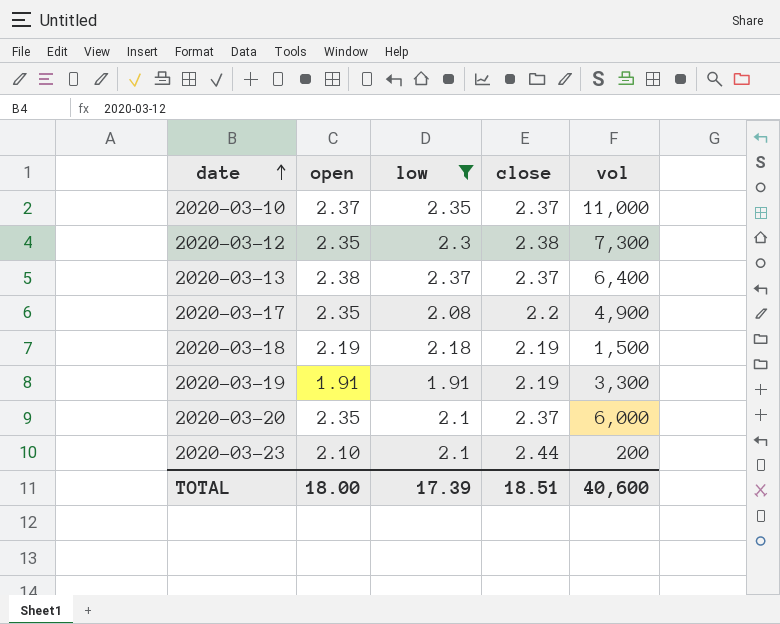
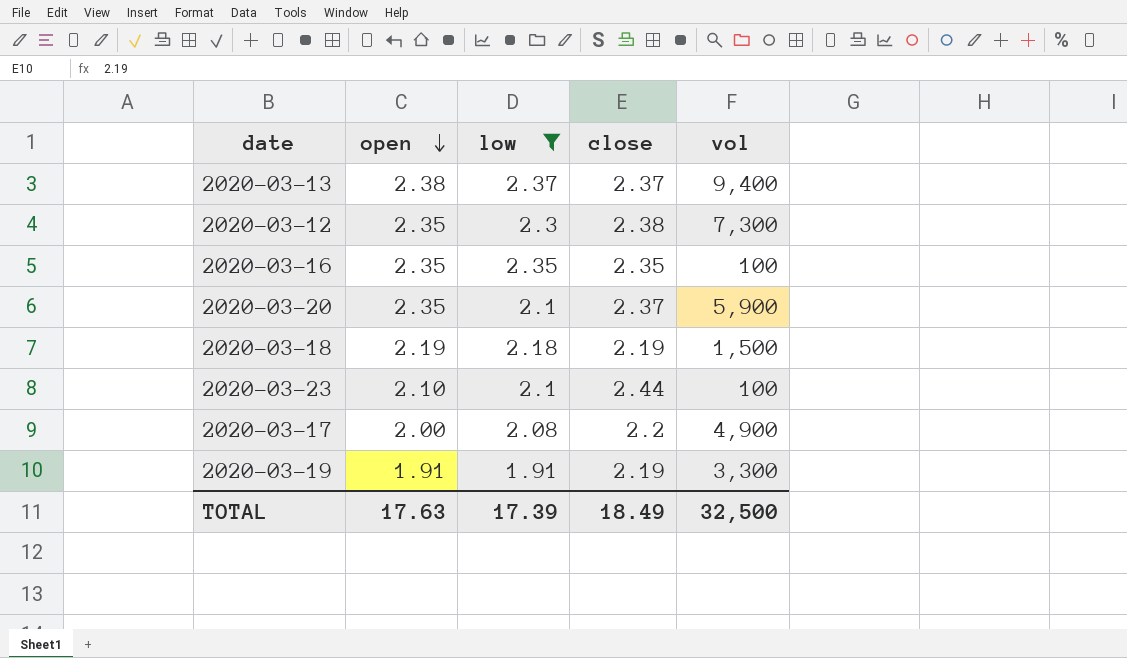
row order: date ascending -> open descending
row 2020-03-10: 2.37 | 2.35 | 2.37 | 11,000 -> none
2020-03-13 | vol: 6,400 -> 9,400
row 2020-03-16: none -> 2.35 | 2.35 | 2.35 | 100
2020-03-20 | vol: 6,000 -> 5,900
2020-03-23 | vol: 200 -> 100
2020-03-17 | open: 2.35 -> 2.00
TOTAL | open: 18.00 -> 17.63
TOTAL | close: 18.51 -> 18.49
TOTAL | vol: 40,600 -> 32,500

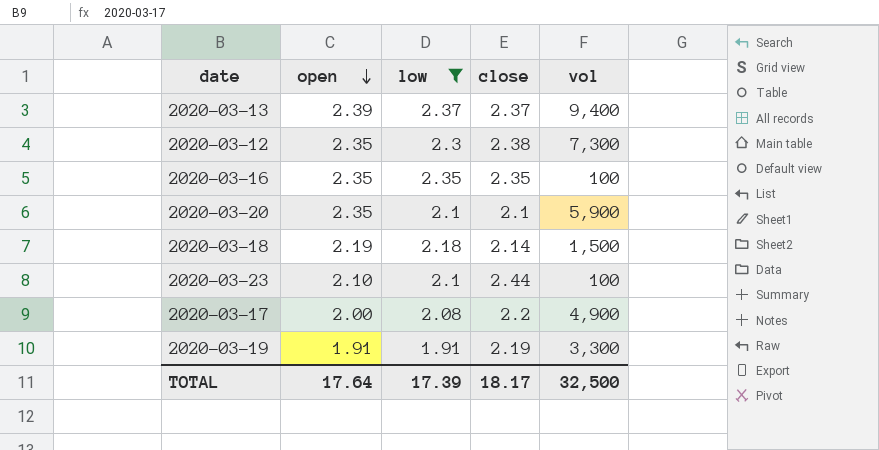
2020-03-13 | open: 2.38 -> 2.39
2020-03-20 | close: 2.37 -> 2.1
2020-03-18 | close: 2.19 -> 2.14
TOTAL | open: 17.63 -> 17.64
TOTAL | close: 18.49 -> 18.17

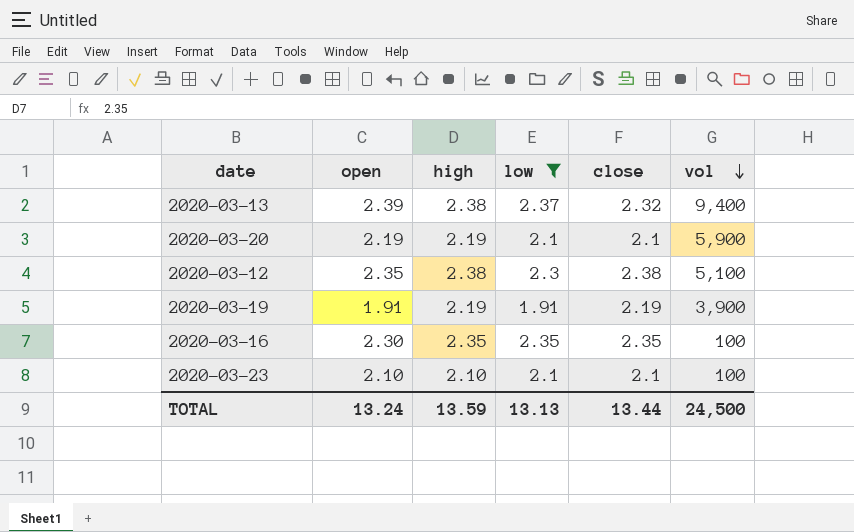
row order: open descending -> vol descending
column high | position: none -> 3
row 2020-03-18: 2.19 | 2.18 | 2.14 | 1,500 -> none
row 2020-03-17: 2.00 | 2.08 | 2.2 | 4,900 -> none
2020-03-13 | close: 2.37 -> 2.32
2020-03-20 | open: 2.35 -> 2.19
2020-03-12 | vol: 7,300 -> 5,100
2020-03-19 | vol: 3,300 -> 3,900
2020-03-16 | open: 2.35 -> 2.30
2020-03-23 | close: 2.44 -> 2.1
TOTAL | open: 17.64 -> 13.24
TOTAL | low: 17.39 -> 13.13
TOTAL | close: 18.17 -> 13.44
TOTAL | vol: 32,500 -> 24,500

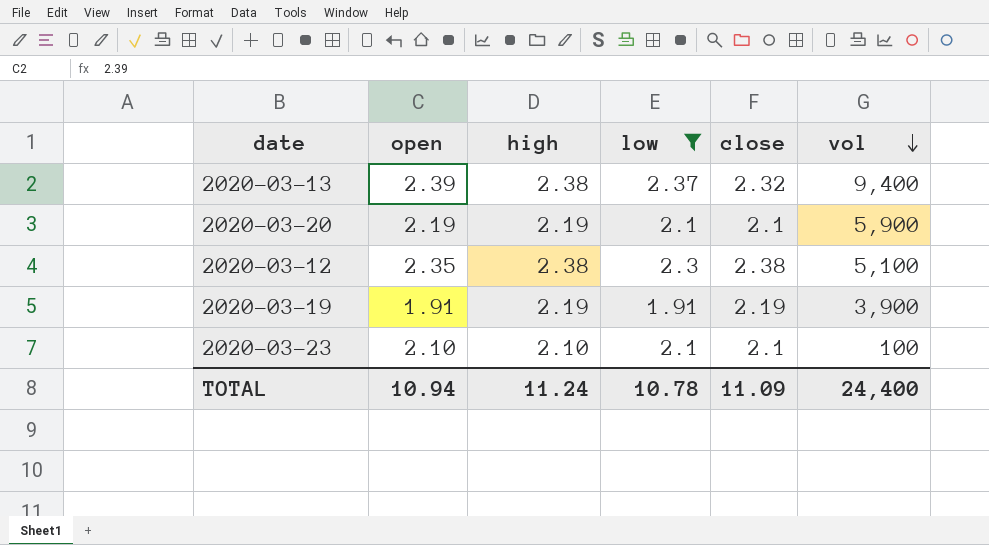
row 2020-03-16: 2.30 | 2.35 | 2.35 | 2.35 | 100 -> none
TOTAL | open: 13.24 -> 10.94
TOTAL | high: 13.59 -> 11.24
TOTAL | low: 13.13 -> 10.78
TOTAL | close: 13.44 -> 11.09
TOTAL | vol: 24,500 -> 24,400

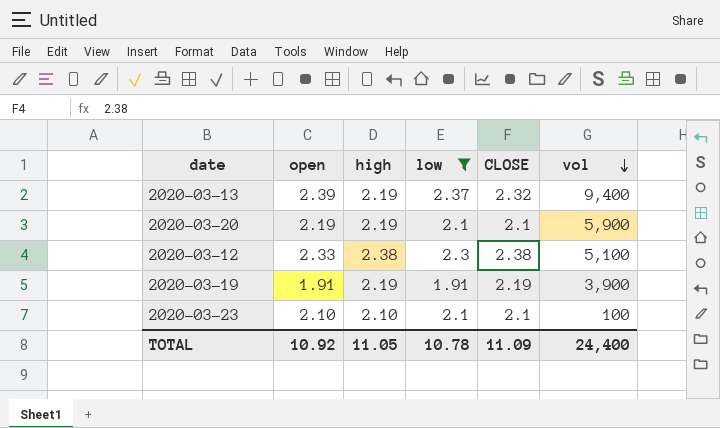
column name: close -> CLOSE
2020-03-13 | high: 2.38 -> 2.19
2020-03-12 | open: 2.35 -> 2.33
TOTAL | open: 10.94 -> 10.92
TOTAL | high: 11.24 -> 11.05

